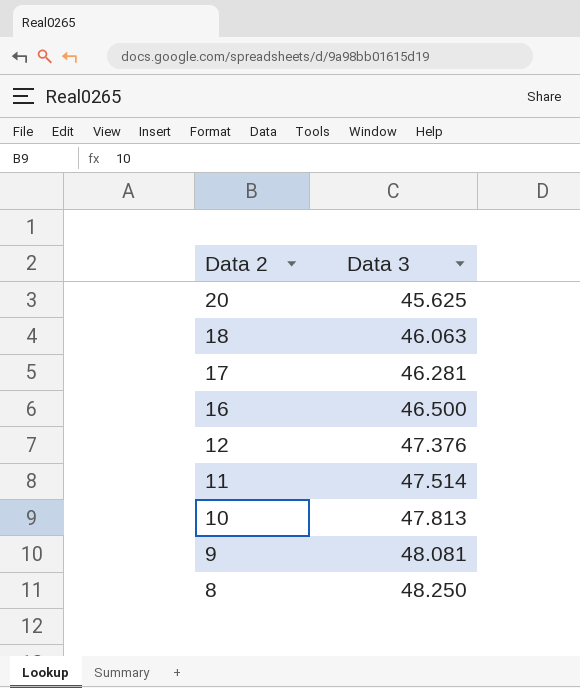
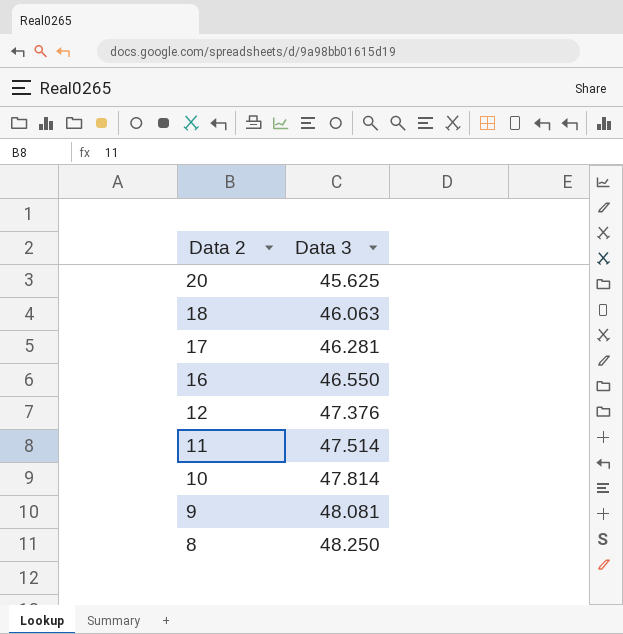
16 | Data 3: 46.500 -> 46.550
10 | Data 3: 47.813 -> 47.814

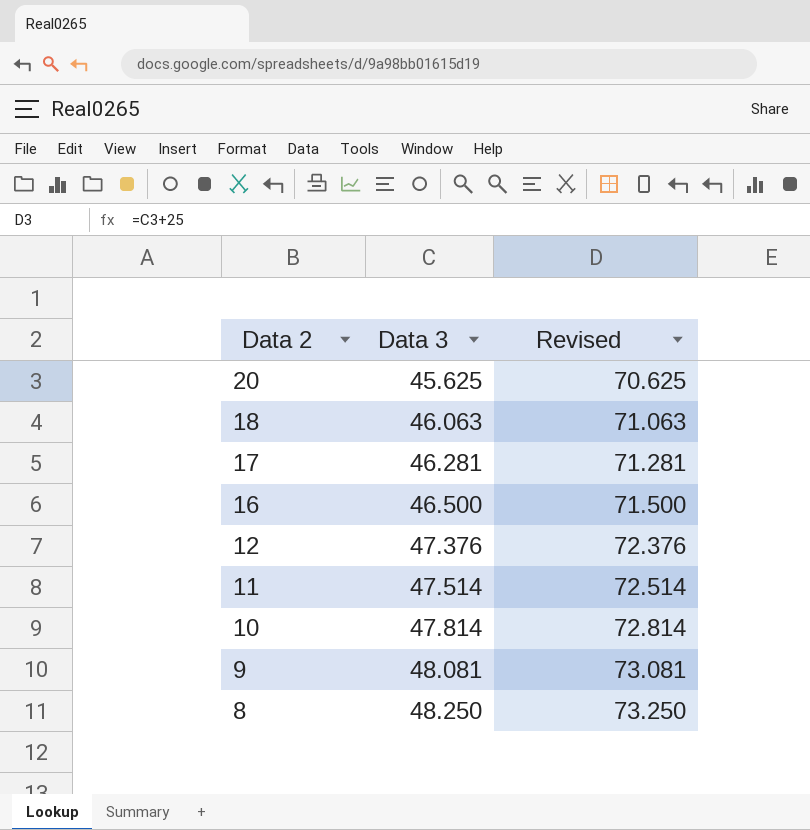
column Revised | formula: none -> [Data 3] + 25
16 | Data 3: 46.550 -> 46.500

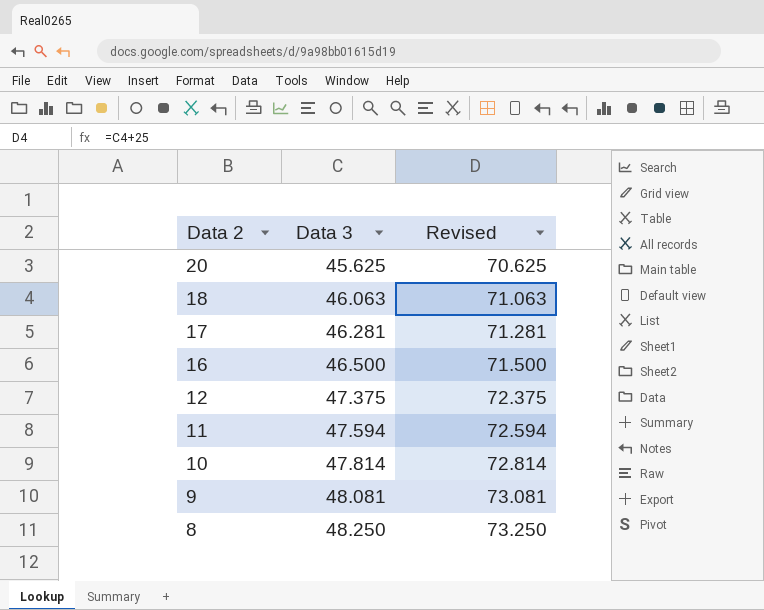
12 | Data 3: 47.376 -> 47.375
12 | Revised: 72.376 -> 72.375
11 | Data 3: 47.514 -> 47.594
11 | Revised: 72.514 -> 72.594

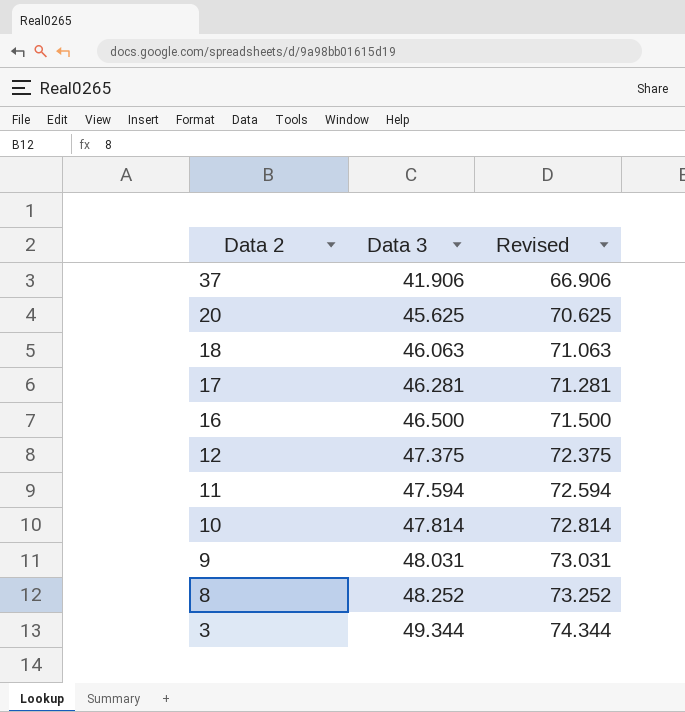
row 37: none -> 41.906 | 66.906
9 | Data 3: 48.081 -> 48.031
9 | Revised: 73.081 -> 73.031
8 | Data 3: 48.250 -> 48.252
8 | Revised: 73.250 -> 73.252
row 3: none -> 49.344 | 74.344

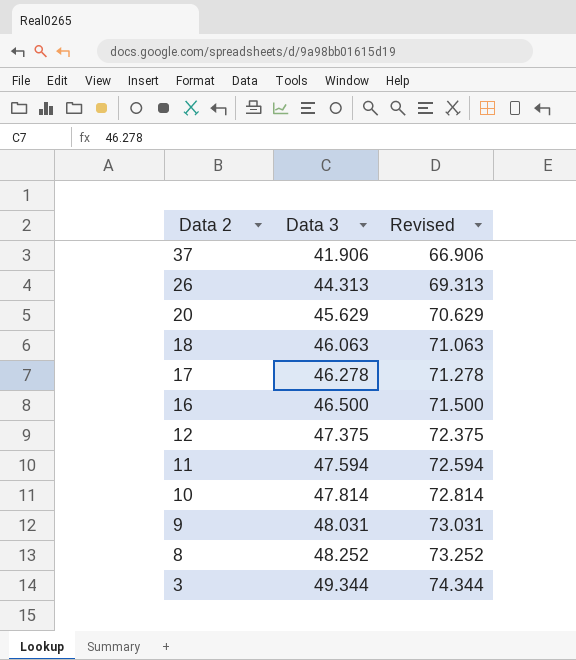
row 26: none -> 44.313 | 69.313
20 | Data 3: 45.625 -> 45.629
20 | Revised: 70.625 -> 70.629
17 | Data 3: 46.281 -> 46.278
17 | Revised: 71.281 -> 71.278

